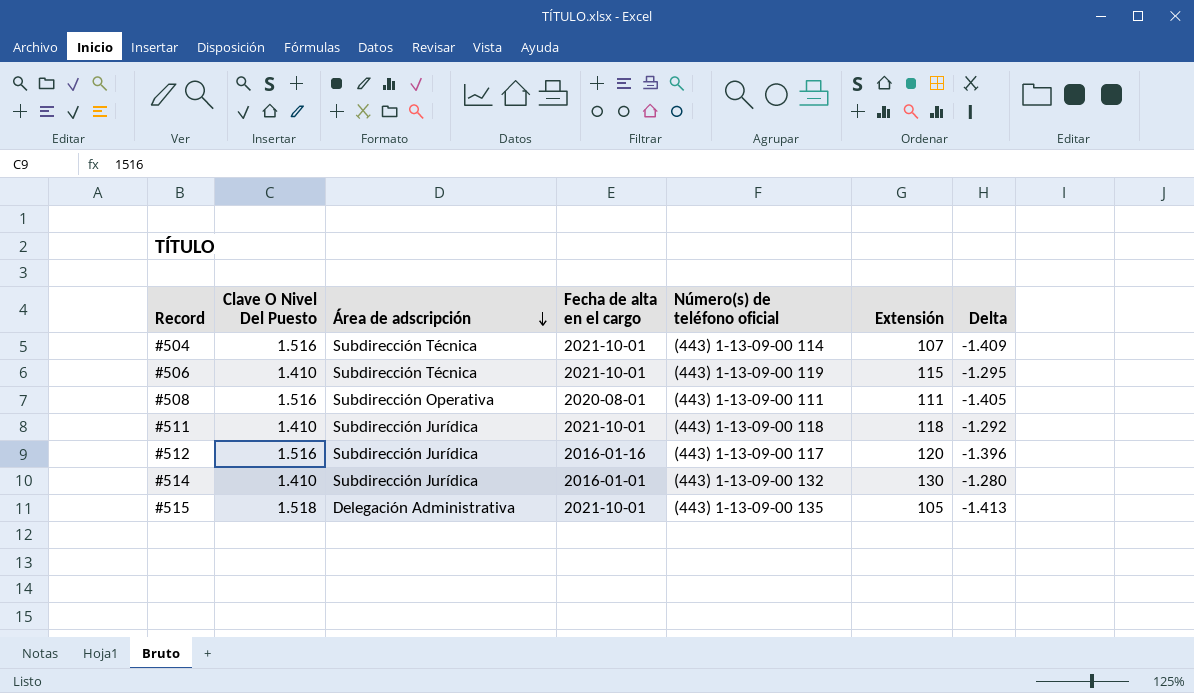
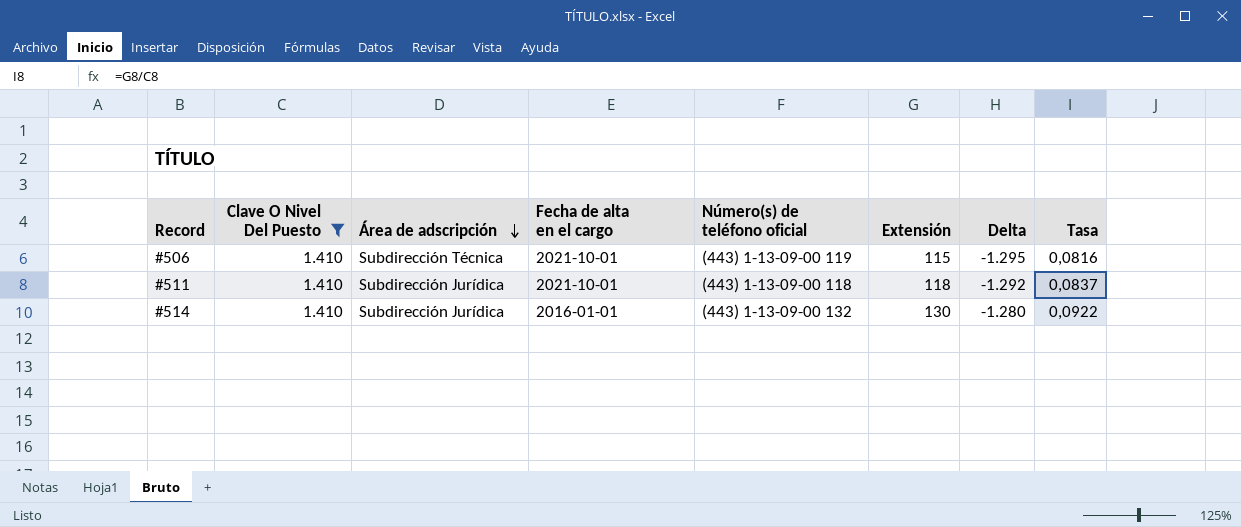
filter: none -> Clave O Nivel Del Puesto = 1.410
column Tasa | formula: none -> [Extensión] / [Clave O Nivel Del Puesto]

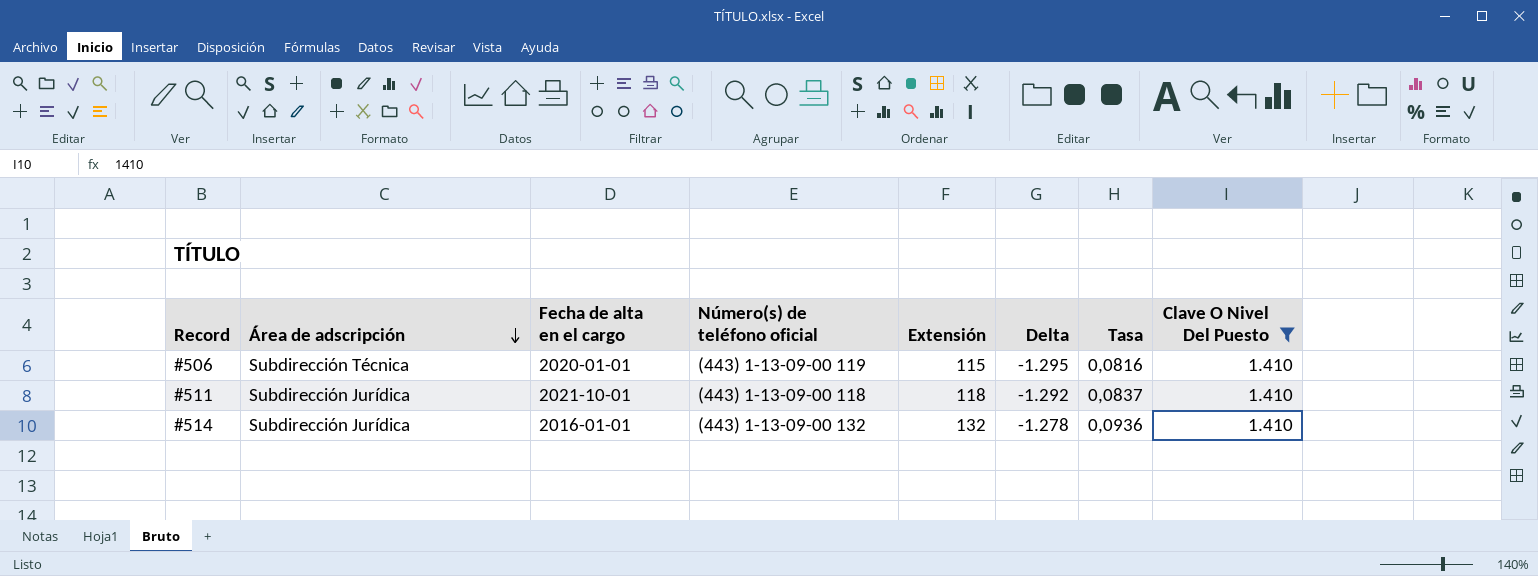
column Clave O Nivel Del Puesto | position: 2 -> 8
#506 | Fecha de alta en el cargo: 2021-10-01 -> 2020-01-01
#514 | Extensión: 130 -> 132
#514 | Delta: -1.280 -> -1.278
#514 | Tasa: 0,0922 -> 0,0936

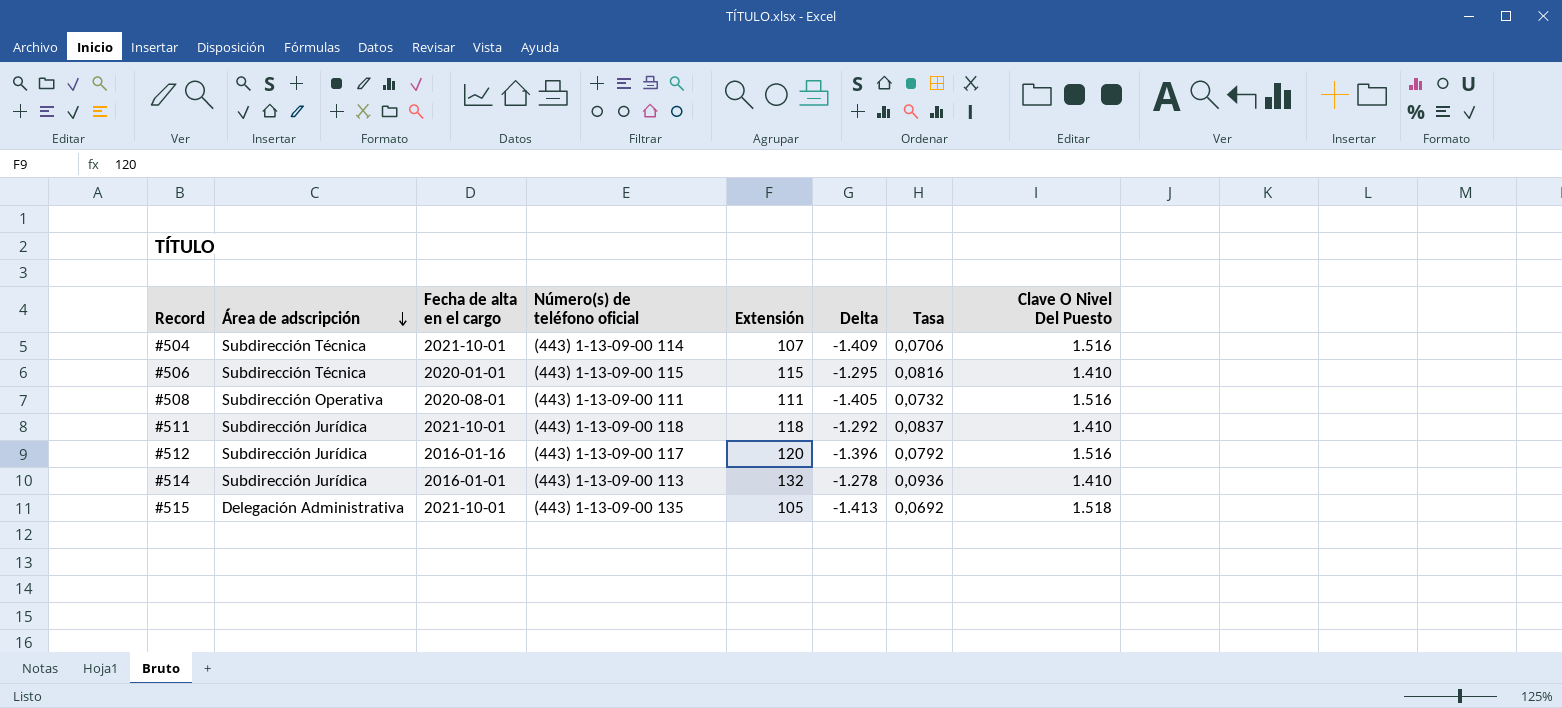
filter: Clave O Nivel Del Puesto = 1.410 -> none
#506 | Número(s) de teléfono oficial: (443) 1-13-09-00 119 -> (443) 1-13-09-00 115
#514 | Número(s) de teléfono oficial: (443) 1-13-09-00 132 -> (443) 1-13-09-00 113

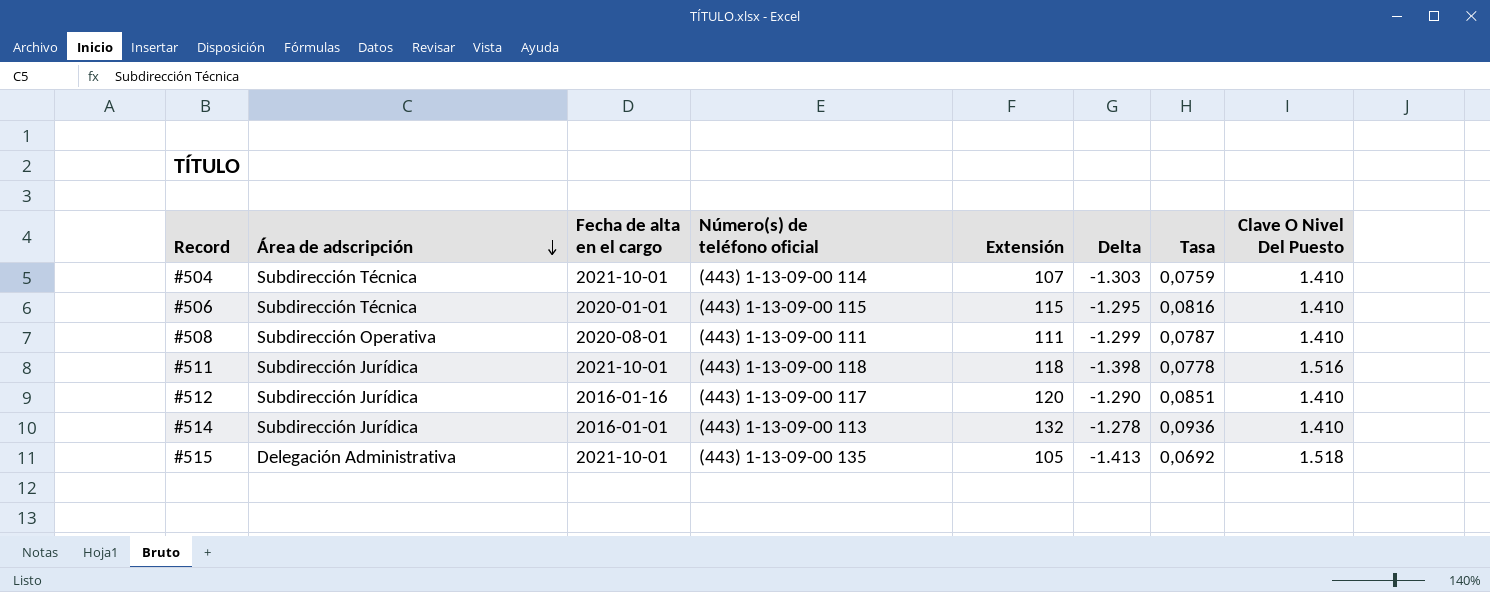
#504 | Delta: -1.409 -> -1.303
#504 | Tasa: 0,0706 -> 0,0759
#504 | Clave O Nivel Del Puesto: 1.516 -> 1.410
#508 | Delta: -1.405 -> -1.299
#508 | Tasa: 0,0732 -> 0,0787
#508 | Clave O Nivel Del Puesto: 1.516 -> 1.410
#511 | Delta: -1.292 -> -1.398
#511 | Tasa: 0,0837 -> 0,0778
#511 | Clave O Nivel Del Puesto: 1.410 -> 1.516
#512 | Delta: -1.396 -> -1.290
#512 | Tasa: 0,0792 -> 0,0851
#512 | Clave O Nivel Del Puesto: 1.516 -> 1.410

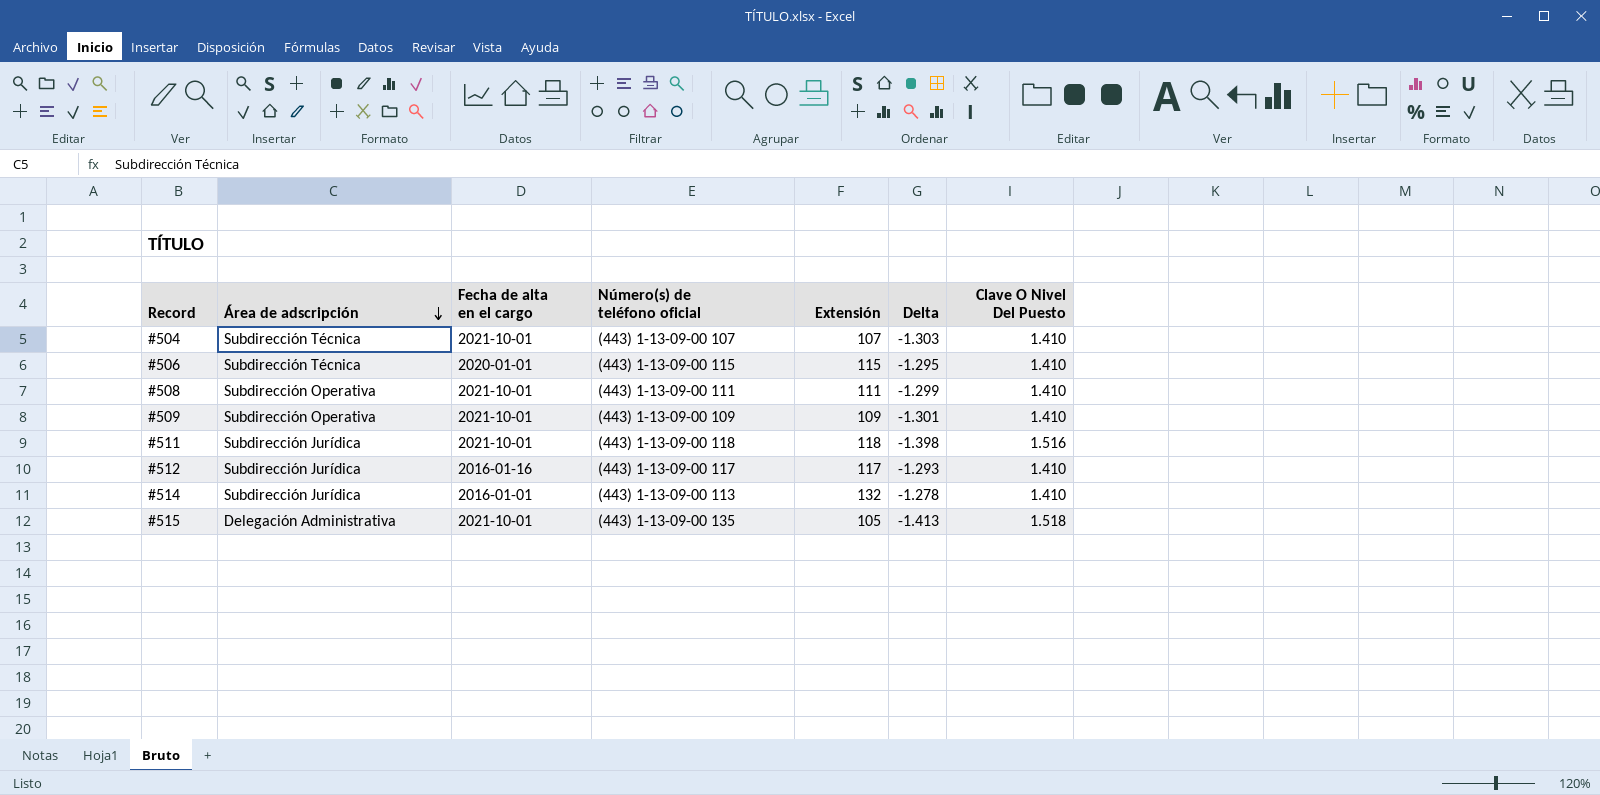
column Tasa | formula: [Extensión] / [Clave O Nivel Del Puesto] -> none
#504 | Número(s) de teléfono oficial: (443) 1-13-09-00 114 -> (443) 1-13-09-00 107
#508 | Fecha de alta en el cargo: 2020-08-01 -> 2021-10-01
row #509: none -> Subdirección Operativa | 2021-10-01 | (443) 1-13-09-00 109 | 109 | -1.301 | 1.410
#512 | Extensión: 120 -> 117
#512 | Delta: -1.290 -> -1.293

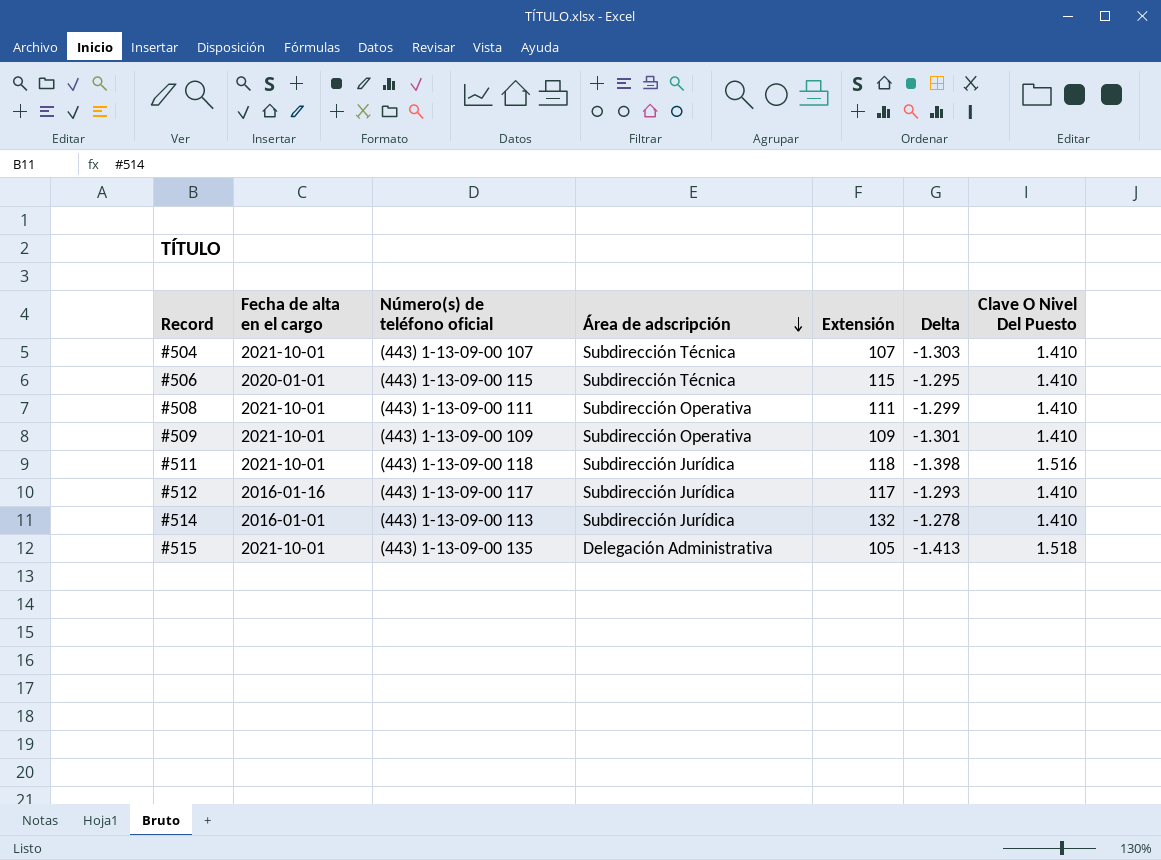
column Área de adscripción | position: 2 -> 4

